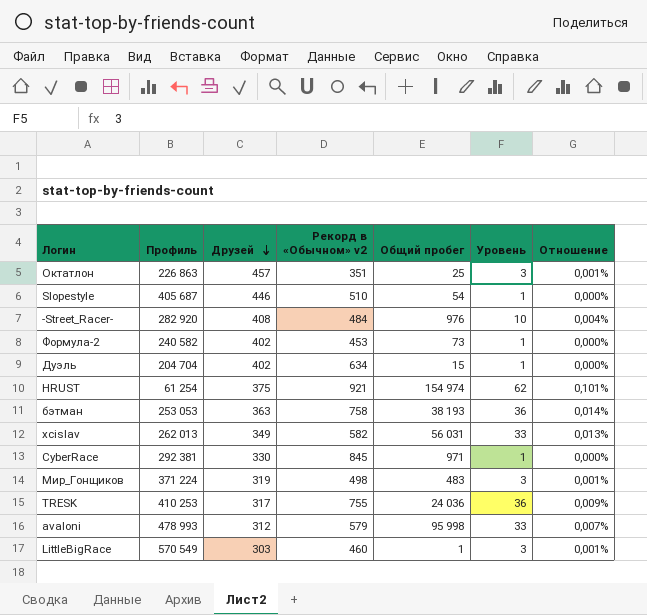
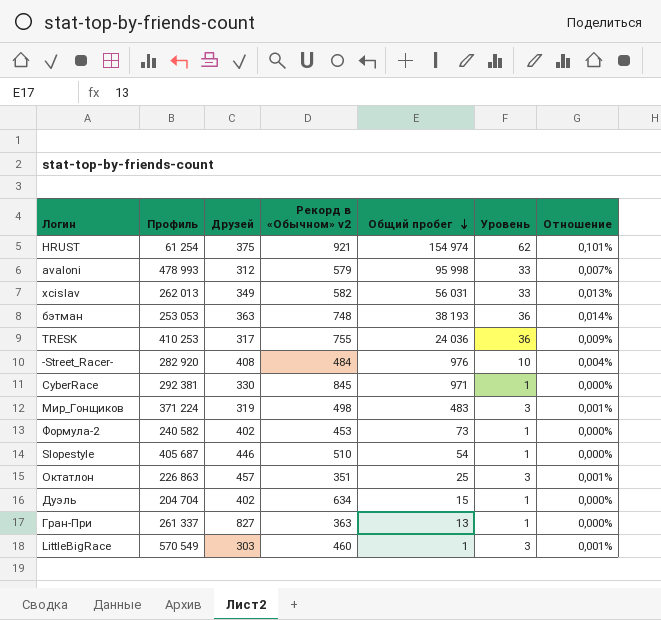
row order: Друзей descending -> Общий пробег descending
бэтман | Рекорд в «Обычном» v2: 758 -> 748
row Гран-При: none -> 261 337 | 827 | 363 | 13 | 1 | 0,000%

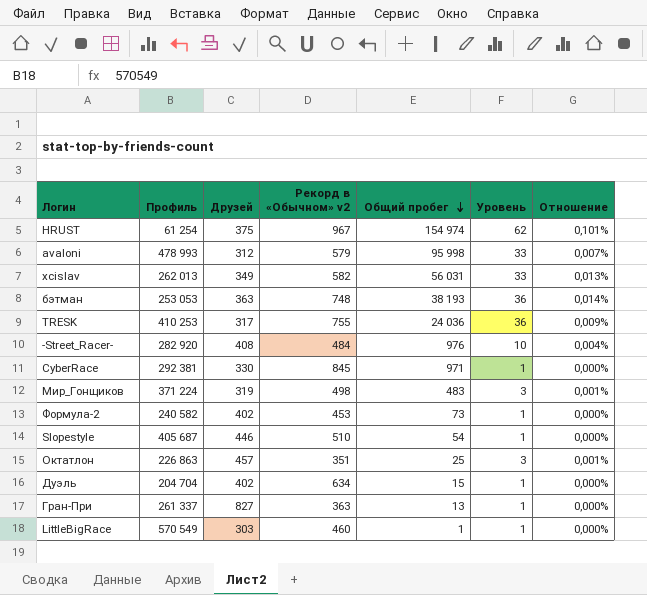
HRUST | Рекорд в «Обычном» v2: 921 -> 967
LittleBigRace | Уровень: 3 -> 1
LittleBigRace | Отношение: 0,001% -> 0,000%

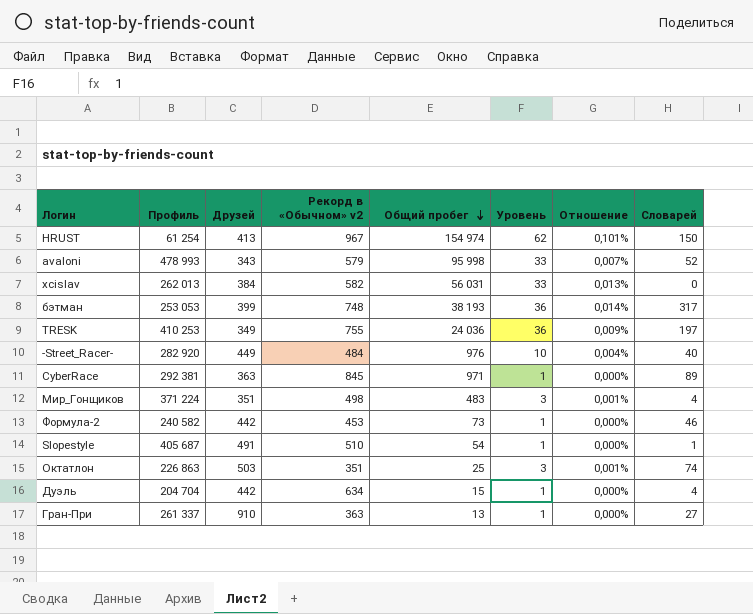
column Словарей | position: none -> 8
row LittleBigRace: 570 549 | 303 | 460 | 1 | 1 | 0,000% -> none
HRUST | Друзей: 375 -> 413
avaloni | Друзей: 312 -> 343
xcislav | Друзей: 349 -> 384
бэтман | Друзей: 363 -> 399
TRESK | Друзей: 317 -> 349
-Street_Racer- | Друзей: 408 -> 449
CyberRace | Друзей: 330 -> 363
Мир_Гонщиков | Друзей: 319 -> 351
Формула-2 | Друзей: 402 -> 442
Slopestyle | Друзей: 446 -> 491
Октатлон | Друзей: 457 -> 503
Дуэль | Друзей: 402 -> 442
Гран-При | Друзей: 827 -> 910

